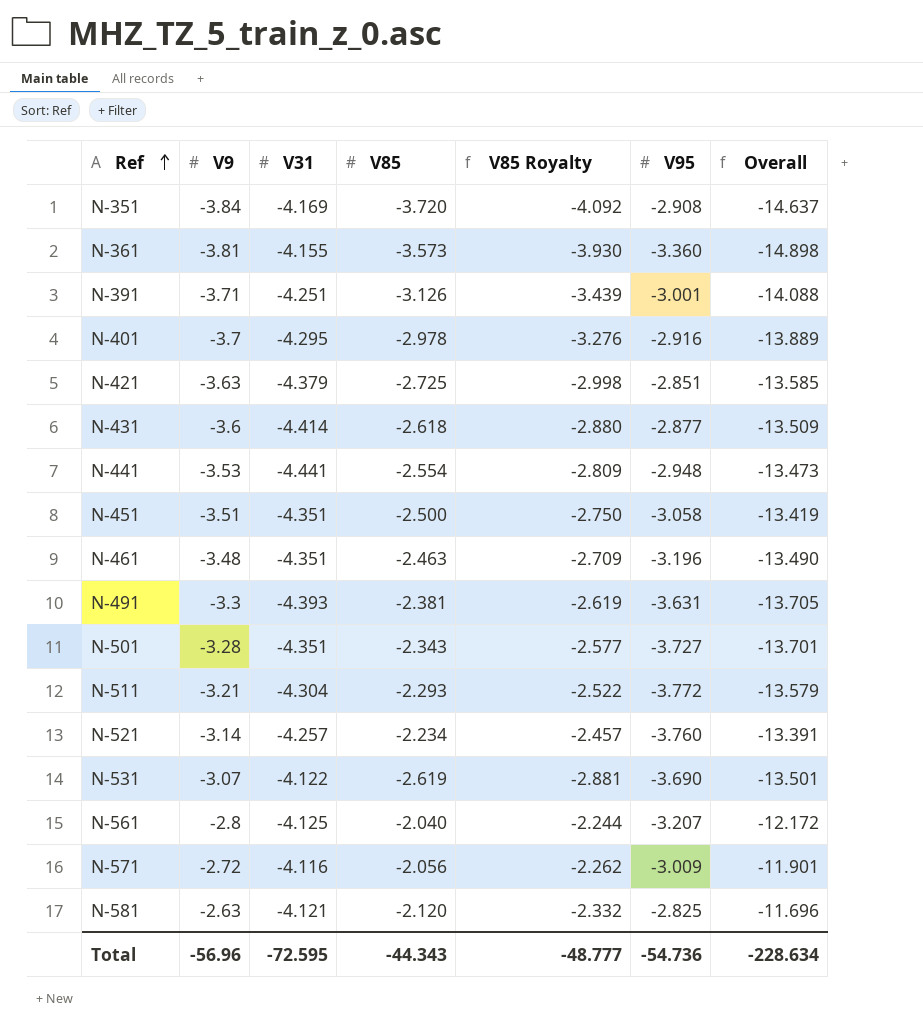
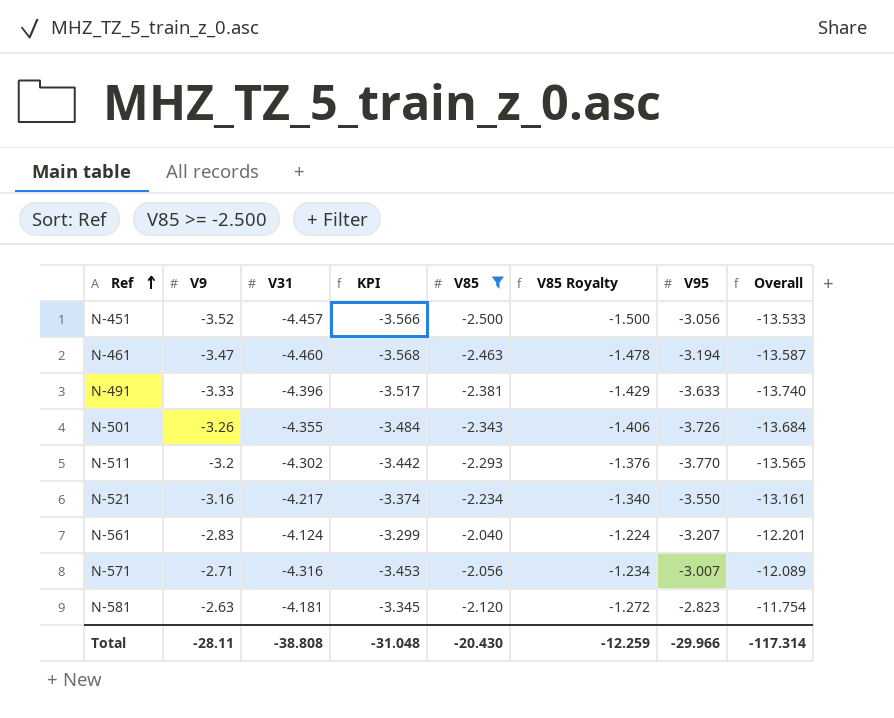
filter: none -> V85 >= -2.500
column KPI | formula: none -> [V31] * 0.8
column V85 Royalty | formula: [V85] * 1.1 -> [V85] * 0.6
N-451 | V9: -3.51 -> -3.52
N-451 | V31: -4.351 -> -4.457
N-451 | V95: -3.058 -> -3.056
N-451 | Overall: -13.419 -> -13.533
N-461 | V9: -3.48 -> -3.47
N-461 | V31: -4.351 -> -4.460
N-461 | V95: -3.196 -> -3.194
N-461 | Overall: -13.490 -> -13.587
N-491 | V9: -3.3 -> -3.33
N-491 | V31: -4.393 -> -4.396
N-491 | V95: -3.631 -> -3.633
N-491 | Overall: -13.705 -> -13.740
N-501 | V9: -3.28 -> -3.26
N-501 | V31: -4.351 -> -4.355
N-501 | V95: -3.727 -> -3.726
N-501 | Overall: -13.701 -> -13.684
N-511 | V9: -3.21 -> -3.2
N-511 | V31: -4.304 -> -4.302
N-511 | V95: -3.772 -> -3.770
N-511 | Overall: -13.579 -> -13.565
N-521 | V9: -3.14 -> -3.16
N-521 | V31: -4.257 -> -4.217
N-521 | V95: -3.760 -> -3.550
N-521 | Overall: -13.391 -> -13.161
N-561 | V9: -2.8 -> -2.83
N-561 | V31: -4.125 -> -4.124
N-561 | Overall: -12.172 -> -12.201
N-571 | V9: -2.72 -> -2.71
N-571 | V31: -4.116 -> -4.316
N-571 | V95: -3.009 -> -3.007
N-571 | Overall: -11.901 -> -12.089
N-581 | V31: -4.121 -> -4.181
N-581 | V95: -2.825 -> -2.823
N-581 | Overall: -11.696 -> -11.754
Total | V9: -56.96 -> -28.11
Total | V31: -72.595 -> -38.808
Total | V85: -44.343 -> -20.430
Total | V85 Royalty: -48.777 -> -12.259
Total | V95: -54.736 -> -29.966
Total | Overall: -228.634 -> -117.314

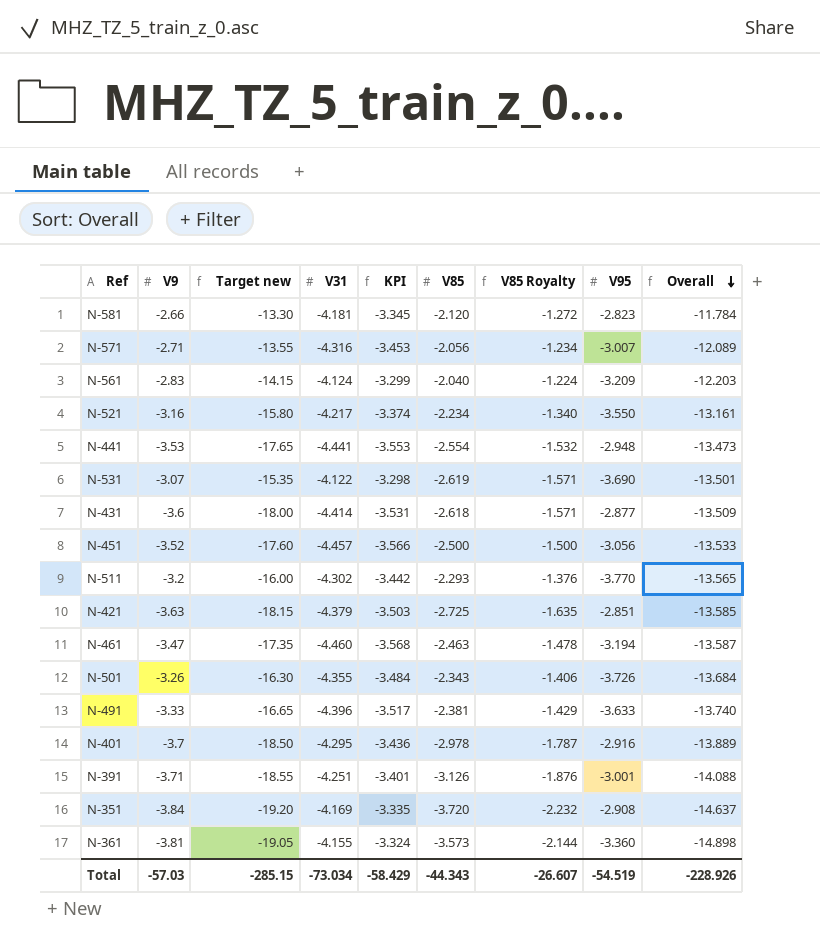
filter: V85 >= -2.500 -> none
row order: Ref ascending -> Overall descending
column Target new | formula: none -> [V9] * 5
N-581 | V9: -2.63 -> -2.66
N-581 | Overall: -11.754 -> -11.784
N-561 | V95: -3.207 -> -3.209
N-561 | Overall: -12.201 -> -12.203
Total | V9: -28.11 -> -57.03
Total | V31: -38.808 -> -73.034
Total | KPI: -31.048 -> -58.429
Total | V85: -20.430 -> -44.343
Total | V85 Royalty: -12.259 -> -26.607
Total | V95: -29.966 -> -54.519
Total | Overall: -117.314 -> -228.926

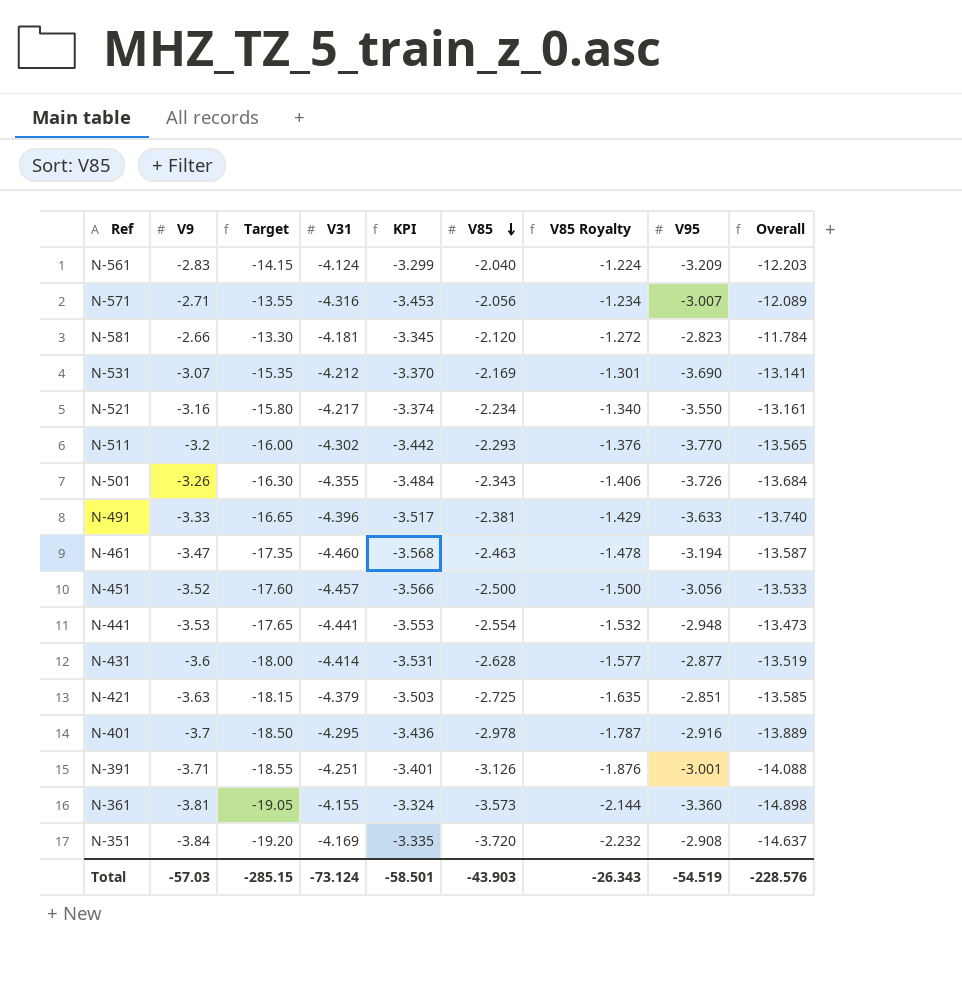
row order: Overall descending -> V85 descending
column name: Target new -> Target
N-531 | V31: -4.122 -> -4.212
N-531 | KPI: -3.298 -> -3.370
N-531 | V85: -2.619 -> -2.169
N-531 | V85 Royalty: -1.571 -> -1.301
N-531 | Overall: -13.501 -> -13.141
N-431 | V85: -2.618 -> -2.628
N-431 | V85 Royalty: -1.571 -> -1.577
N-431 | Overall: -13.509 -> -13.519
Total | V31: -73.034 -> -73.124
Total | KPI: -58.429 -> -58.501
Total | V85: -44.343 -> -43.903
Total | V85 Royalty: -26.607 -> -26.343
Total | Overall: -228.926 -> -228.576

